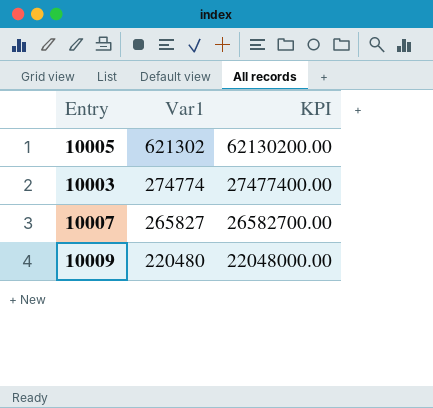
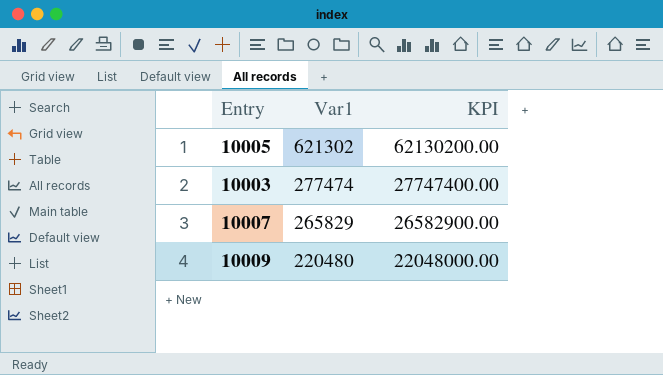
10003 | Var1: 274774 -> 277474
10003 | KPI: 27477400.00 -> 27747400.00
10007 | Var1: 265827 -> 265829
10007 | KPI: 26582700.00 -> 26582900.00

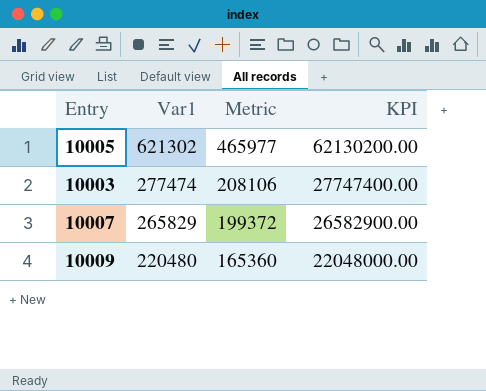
column Metric | formula: none -> [Var1] * 0.75

